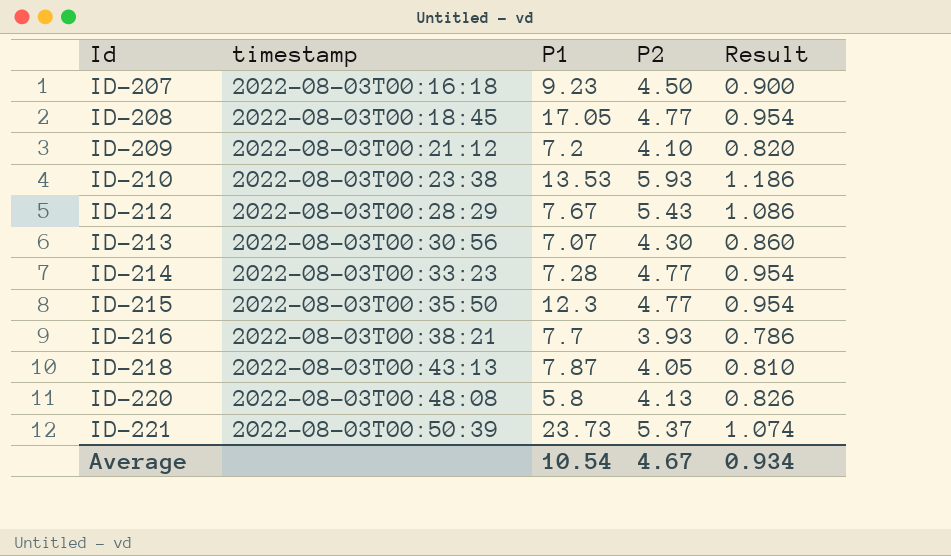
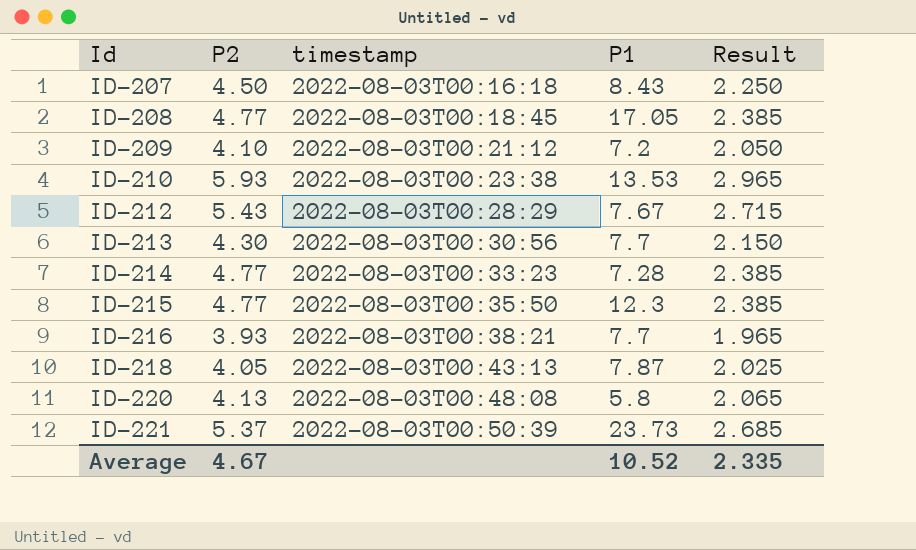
column P2 | position: 4 -> 2
column Result | formula: [P2] * 0.2 -> [P2] * 0.5
ID-207 | P1: 9.23 -> 8.43
ID-213 | P1: 7.07 -> 7.7
Average | P1: 10.54 -> 10.52
Average | Result: 0.934 -> 2.335

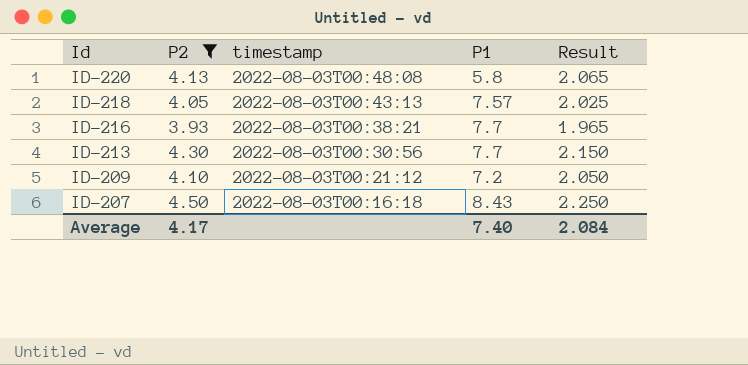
filter: none -> P2 <= 4.50
row order: Id ascending -> Id descending
ID-218 | P1: 7.87 -> 7.57
Average | P2: 4.67 -> 4.17
Average | P1: 10.52 -> 7.40
Average | Result: 2.335 -> 2.084

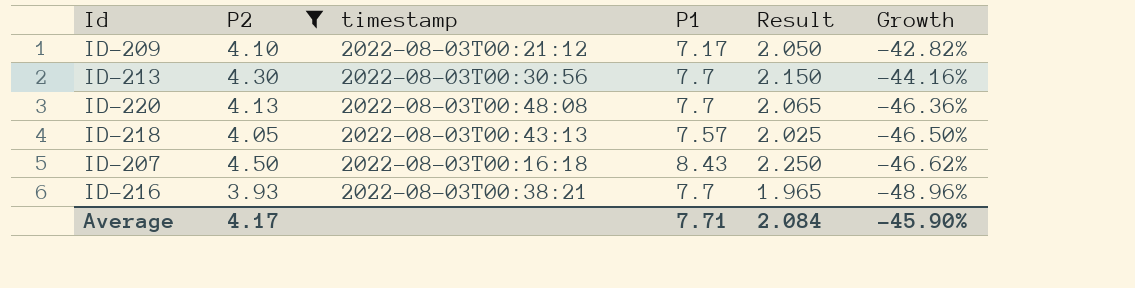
row order: Id descending -> Growth descending
column Growth | formula: none -> ([P2] - [P1]) / [P1]
ID-209 | P1: 7.2 -> 7.17
ID-220 | P1: 5.8 -> 7.7
Average | P1: 7.40 -> 7.71

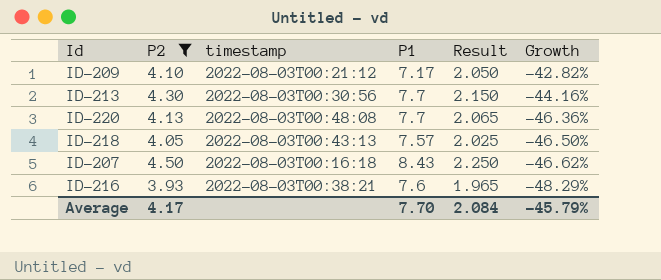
ID-216 | P1: 7.7 -> 7.6
ID-216 | Growth: -48.96% -> -48.29%
Average | P1: 7.71 -> 7.70
Average | Growth: -45.90% -> -45.79%

